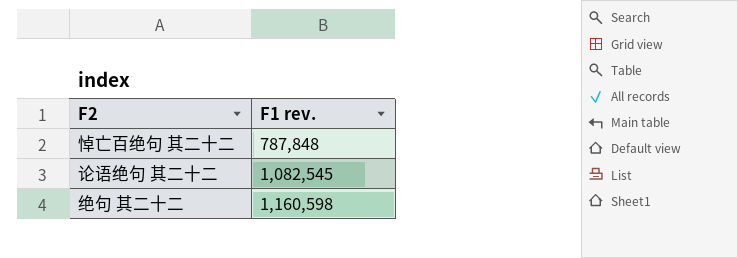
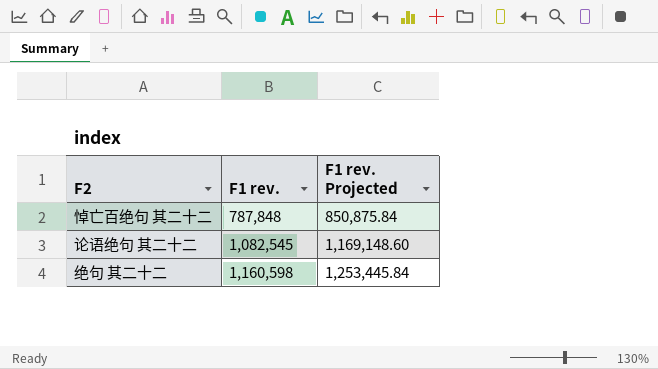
column F1 rev. Projected | formula: none -> [F1 rev.] * 1.08

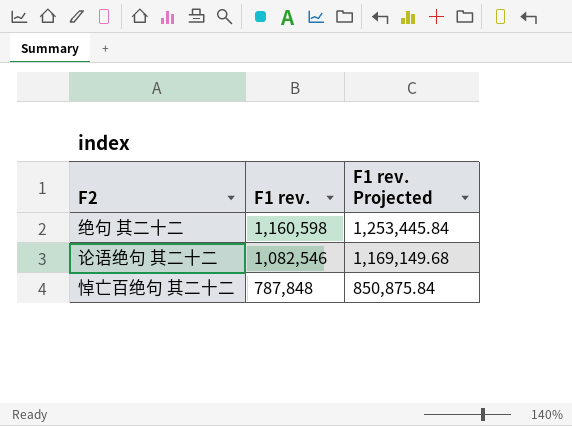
row order: F1 rev. ascending -> F1 rev. descending
论语绝句 其二十二 | F1 rev.: 1,082,545 -> 1,082,546
论语绝句 其二十二 | F1 rev. Projected: 1,169,148.60 -> 1,169,149.68

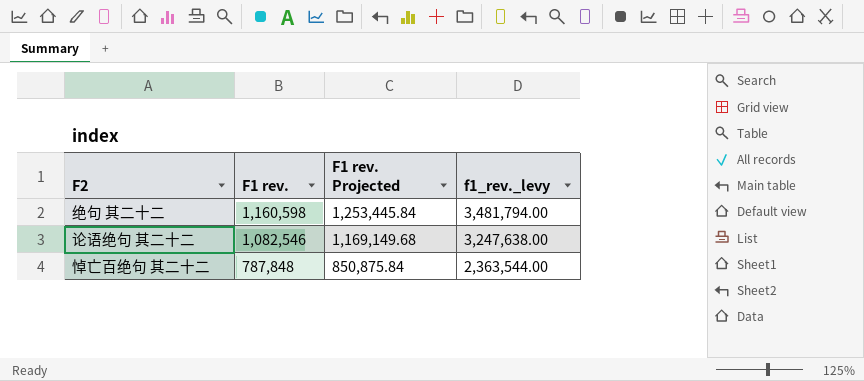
column f1_rev._levy | formula: none -> [F1 rev.] * 3

